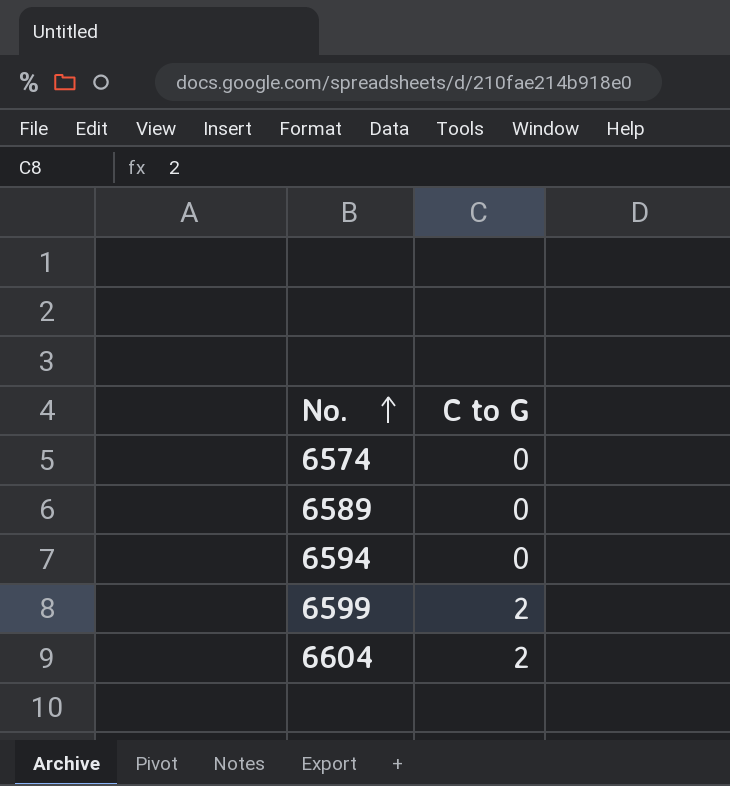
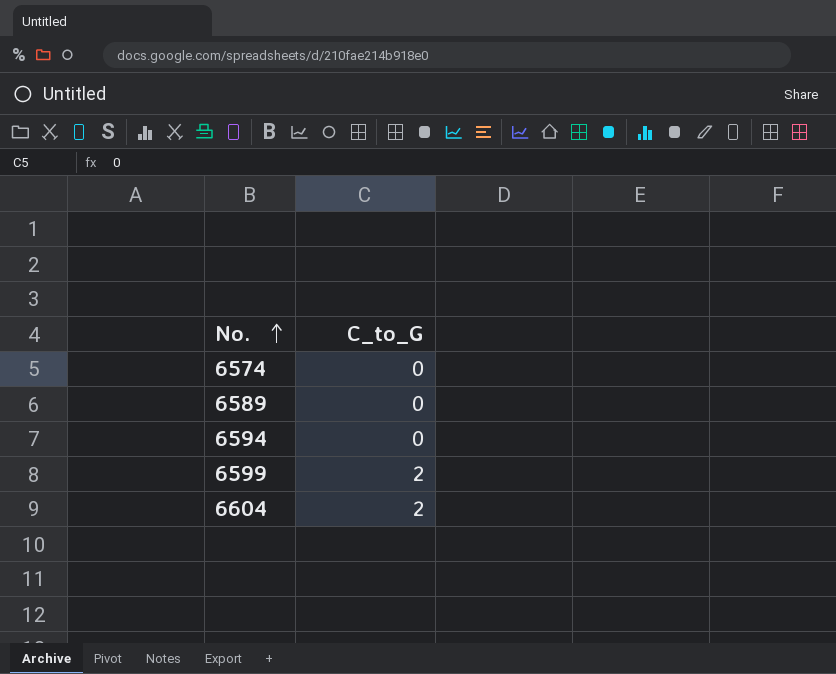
column name: C to G -> C_to_G

